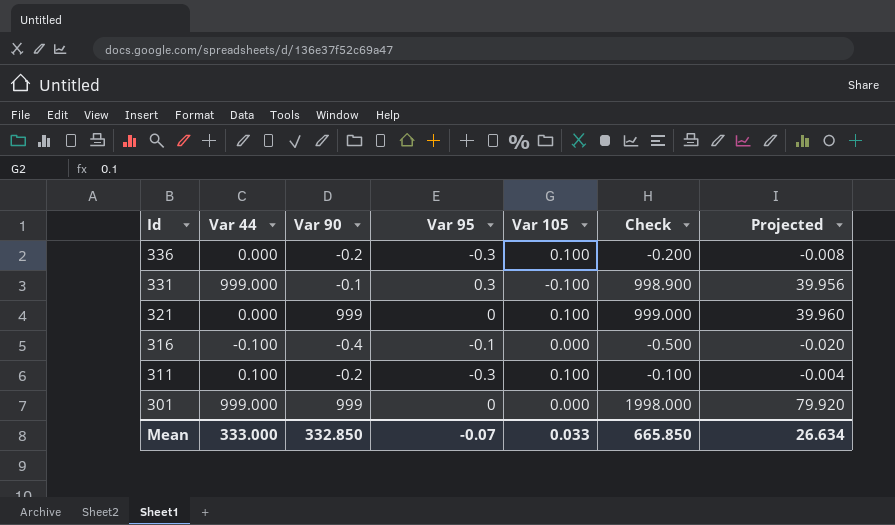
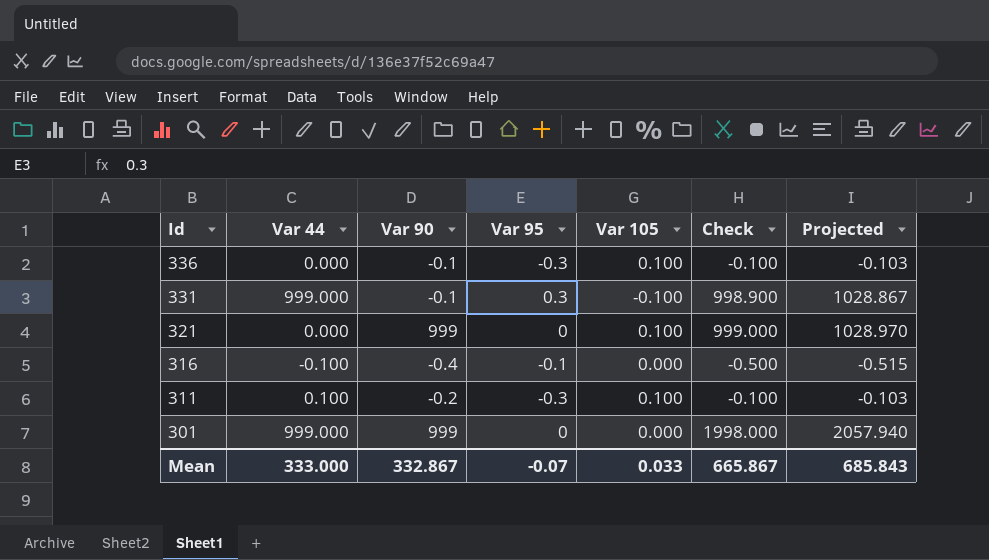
column Projected | formula: [Check] * 0.04 -> [Check] * 1.03
336 | Var 90: -0.2 -> -0.1
336 | Check: -0.200 -> -0.100
Mean | Var 90: 332.850 -> 332.867
Mean | Check: 665.850 -> 665.867
Mean | Projected: 26.634 -> 685.843

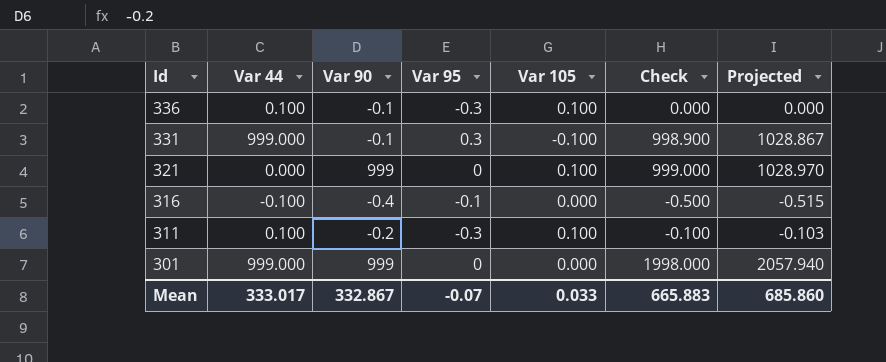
336 | Var 44: 0.000 -> 0.100
336 | Check: -0.100 -> 0.000
336 | Projected: -0.103 -> 0.000
Mean | Var 44: 333.000 -> 333.017
Mean | Check: 665.867 -> 665.883
Mean | Projected: 685.843 -> 685.860

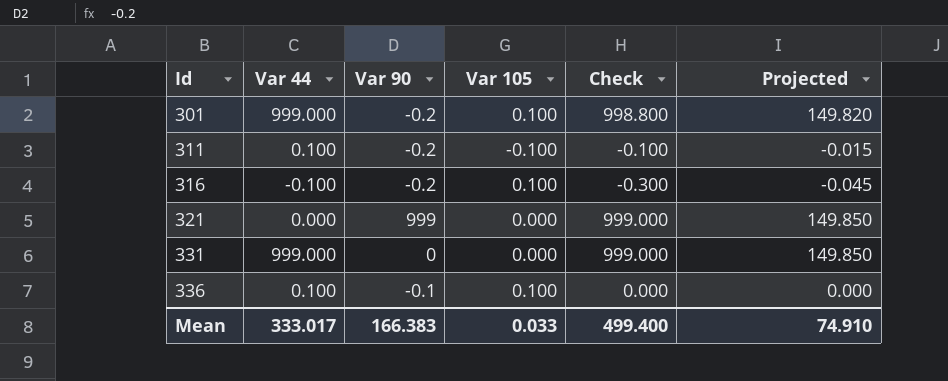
row order: Id descending -> Id ascending
column Var 95 | position: 4 -> none
column Projected | formula: [Check] * 1.03 -> [Check] * 0.15
301 | Var 90: 999 -> -0.2
301 | Var 105: 0.000 -> 0.100
301 | Check: 1998.000 -> 998.800
311 | Var 105: 0.100 -> -0.100
316 | Var 90: -0.4 -> -0.2
316 | Var 105: 0.000 -> 0.100
316 | Check: -0.500 -> -0.300
321 | Var 105: 0.100 -> 0.000
331 | Var 90: -0.1 -> 0
331 | Var 105: -0.100 -> 0.000
331 | Check: 998.900 -> 999.000
Mean | Var 90: 332.867 -> 166.383
Mean | Check: 665.883 -> 499.400
Mean | Projected: 685.860 -> 74.910

